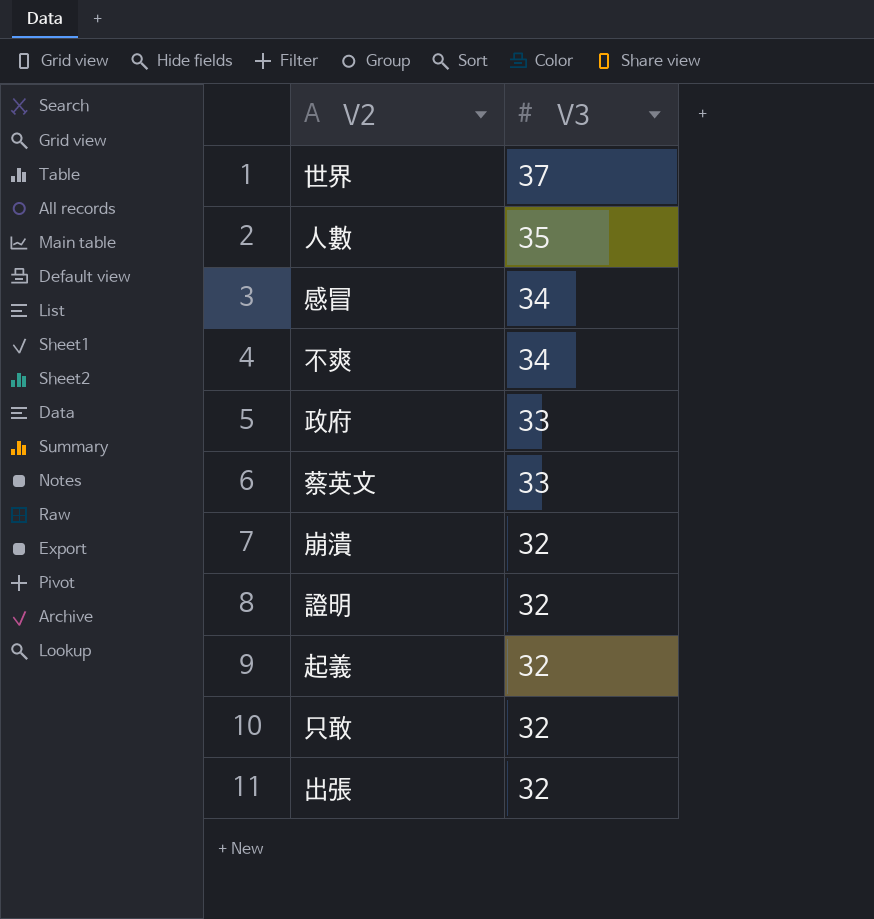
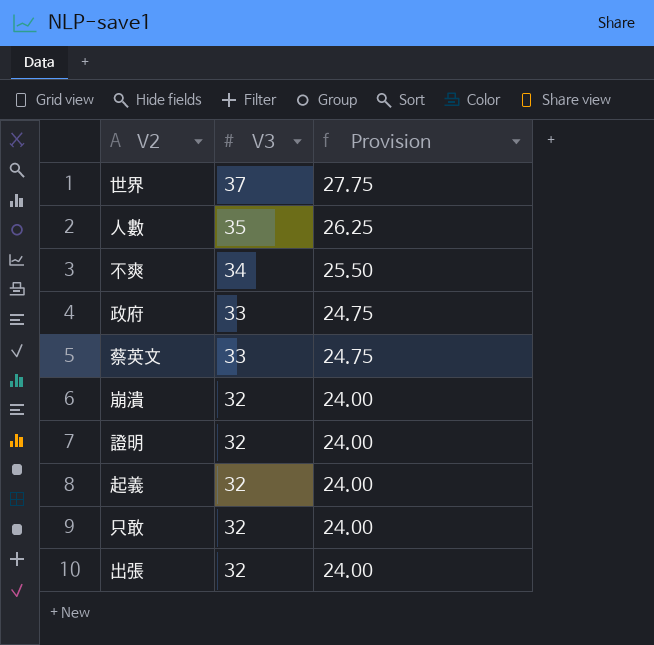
column Provision | formula: none -> [V3] * 0.75
row 感冒: 34 -> none

